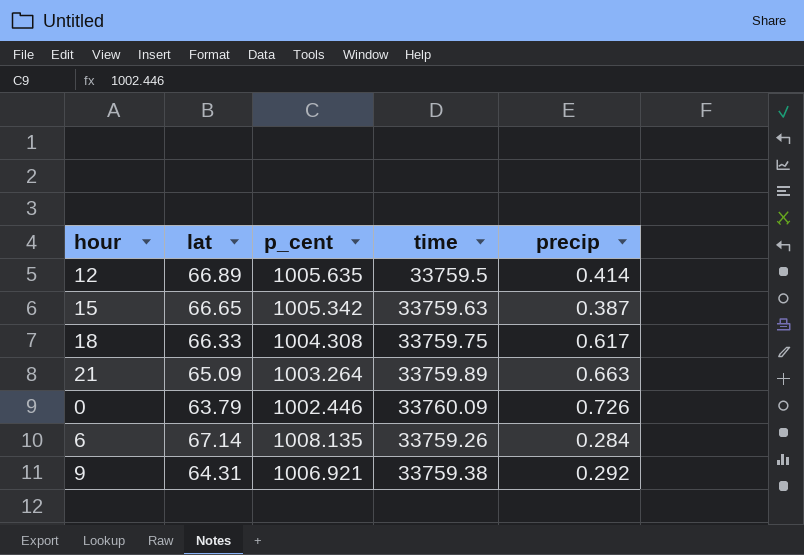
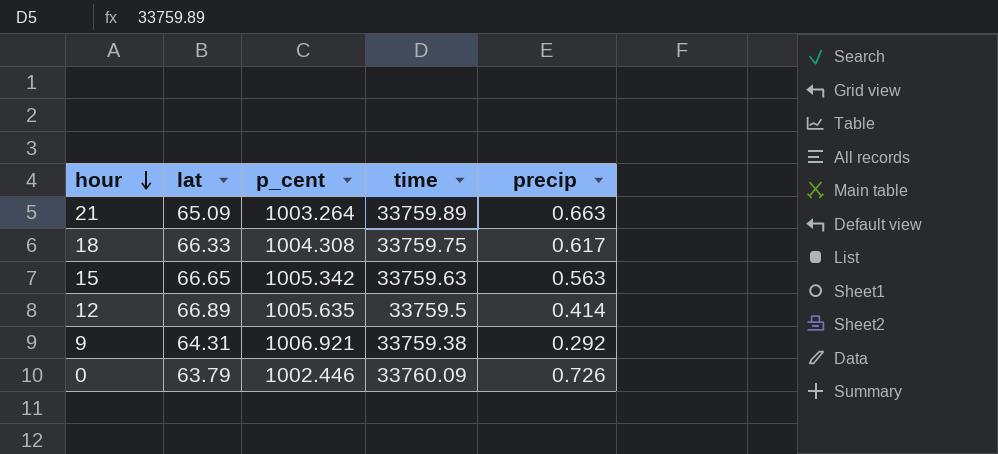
row order: none -> hour descending
row 6: 67.14 | 1008.135 | 33759.26 | 0.284 -> none
15 | precip: 0.387 -> 0.563

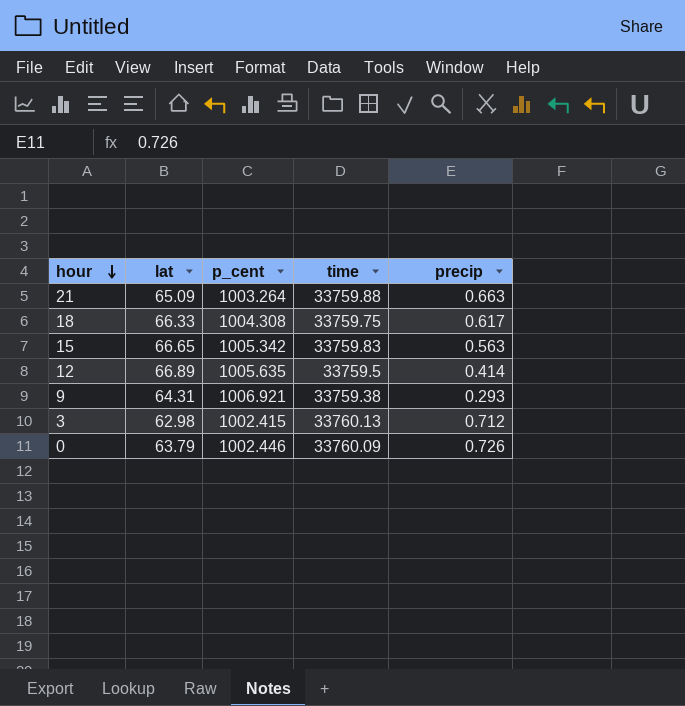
21 | time: 33759.89 -> 33759.88
15 | time: 33759.63 -> 33759.83
9 | precip: 0.292 -> 0.293
row 3: none -> 62.98 | 1002.415 | 33760.13 | 0.712

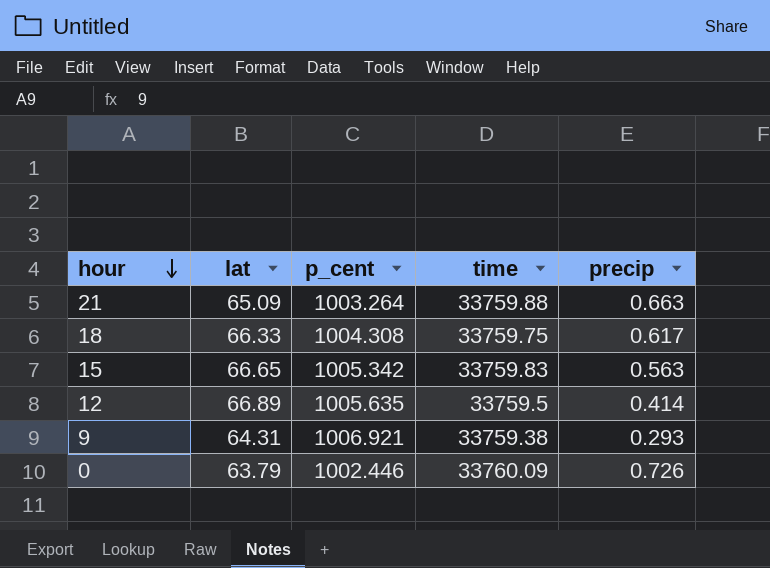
row 3: 62.98 | 1002.415 | 33760.13 | 0.712 -> none

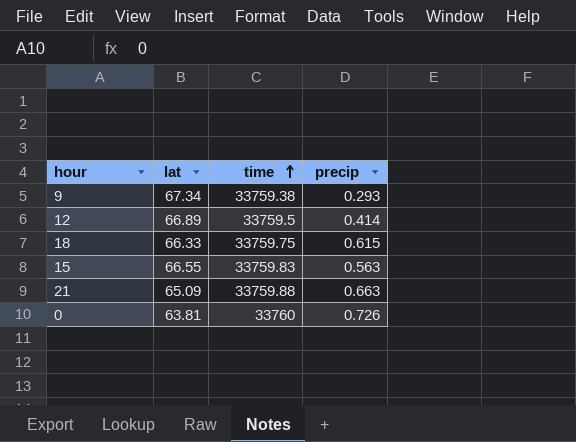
row order: hour descending -> time ascending
column p_cent | position: 3 -> none
9 | lat: 64.31 -> 67.34
18 | precip: 0.617 -> 0.615
15 | lat: 66.65 -> 66.55
0 | lat: 63.79 -> 63.81
0 | time: 33760.09 -> 33760

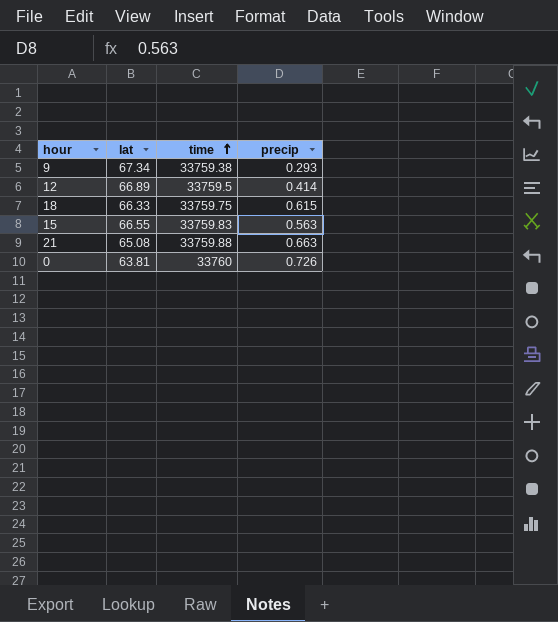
21 | lat: 65.09 -> 65.08

